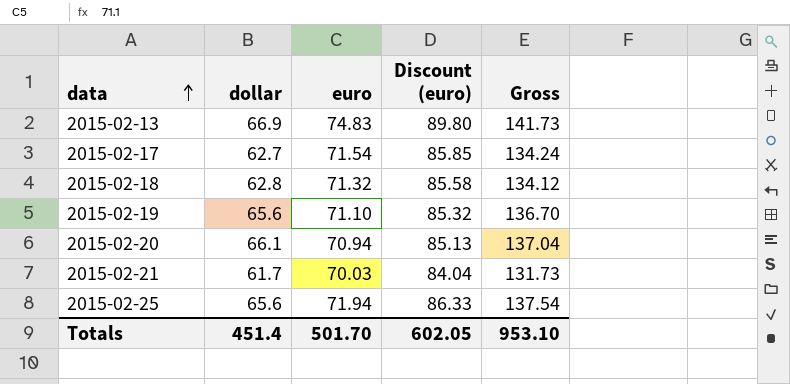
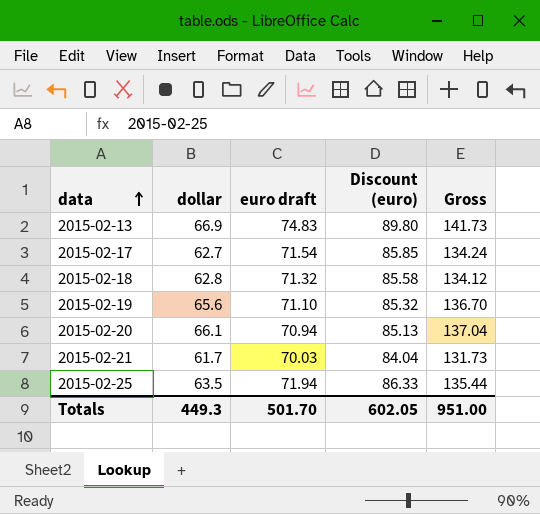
column name: euro -> euro draft
2015-02-25 | dollar: 65.6 -> 63.5
2015-02-25 | Gross: 137.54 -> 135.44
Totals | dollar: 451.4 -> 449.3
Totals | Gross: 953.10 -> 951.00

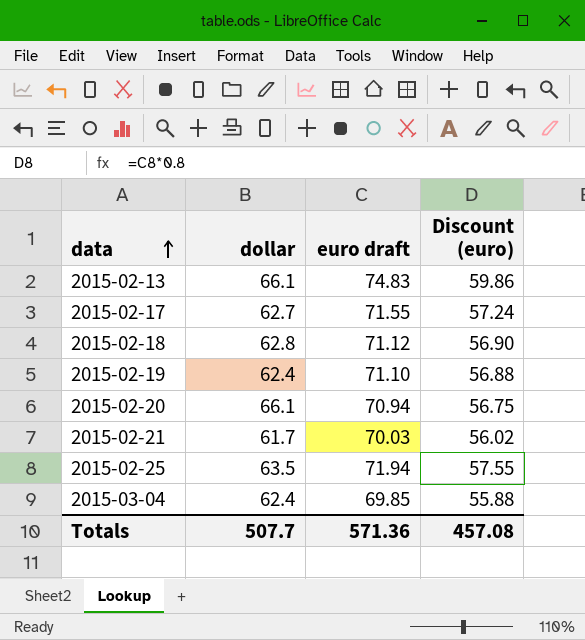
column Gross | formula: [dollar] + [euro draft] -> none
column Discount (euro) | formula: [euro draft] * 1.2 -> [euro draft] * 0.8
2015-02-13 | dollar: 66.9 -> 66.1
2015-02-17 | euro draft: 71.54 -> 71.55
2015-02-18 | euro draft: 71.32 -> 71.12
2015-02-19 | dollar: 65.6 -> 62.4
row 2015-03-04: none -> 62.4 | 69.85 | 55.88
Totals | dollar: 449.3 -> 507.7
Totals | euro draft: 501.70 -> 571.36
Totals | Discount (euro): 602.05 -> 457.08

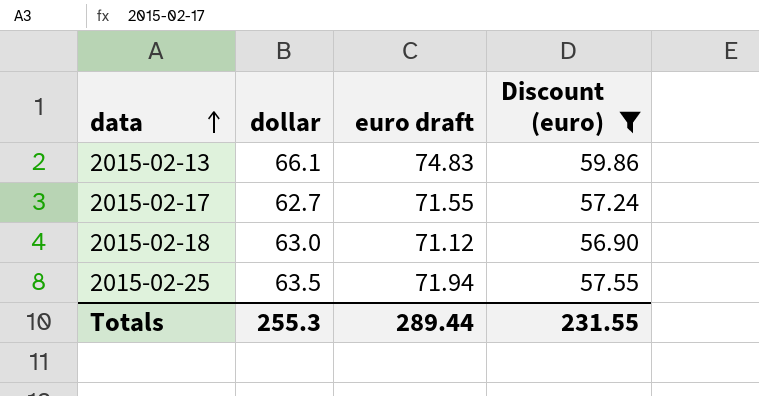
filter: none -> Discount (euro) >= 56.90
2015-02-18 | dollar: 62.8 -> 63.0
Totals | dollar: 507.7 -> 255.3
Totals | euro draft: 571.36 -> 289.44
Totals | Discount (euro): 457.08 -> 231.55

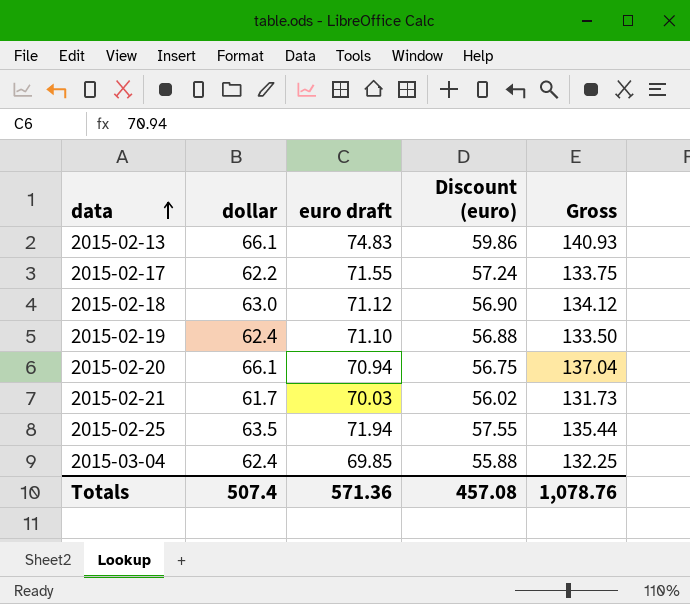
filter: Discount (euro) >= 56.90 -> none
column Gross | formula: none -> [dollar] + [euro draft]
2015-02-17 | dollar: 62.7 -> 62.2
Totals | dollar: 255.3 -> 507.4
Totals | euro draft: 289.44 -> 571.36
Totals | Discount (euro): 231.55 -> 457.08

